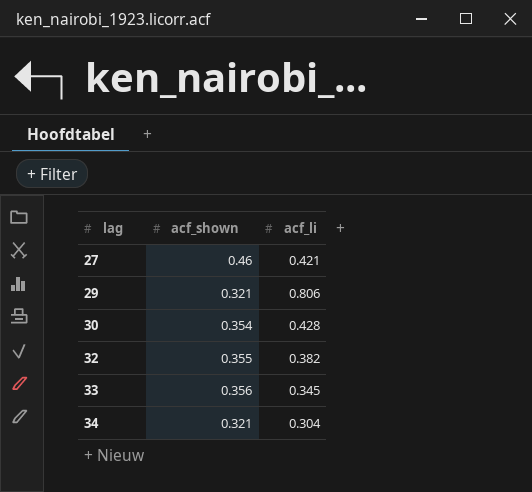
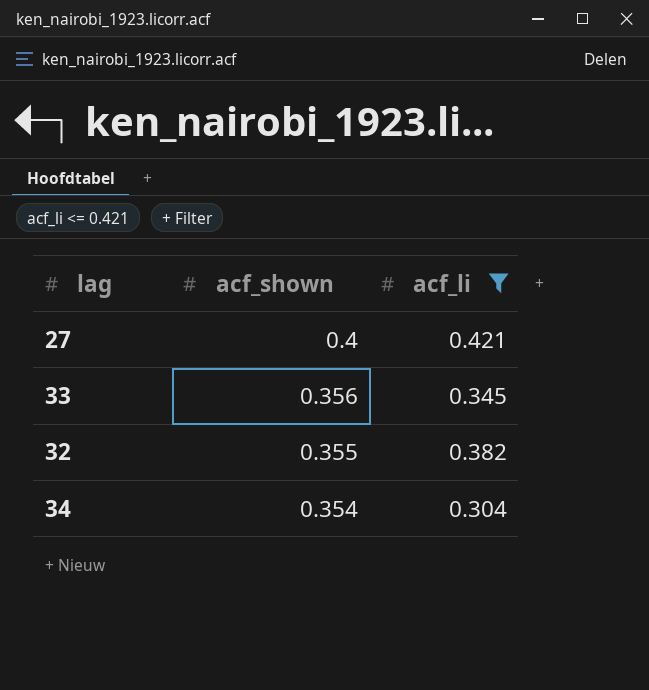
filter: none -> acf_li <= 0.421
row order: lag ascending -> acf_shown descending
27 | acf_shown: 0.46 -> 0.4
34 | acf_shown: 0.321 -> 0.354

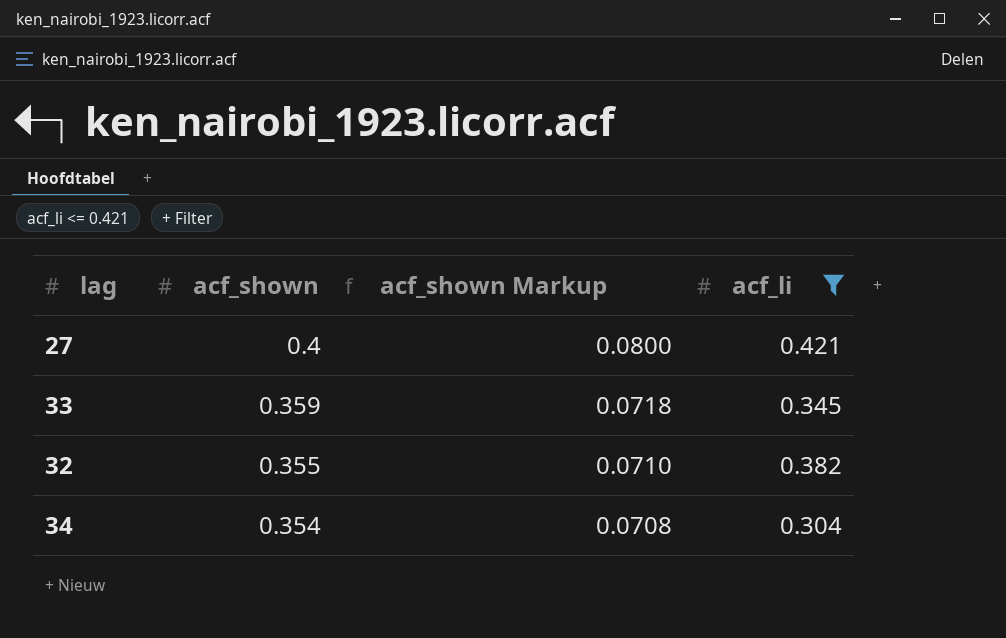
column acf_shown Markup | formula: none -> [acf_shown] * 0.2
33 | acf_shown: 0.356 -> 0.359

